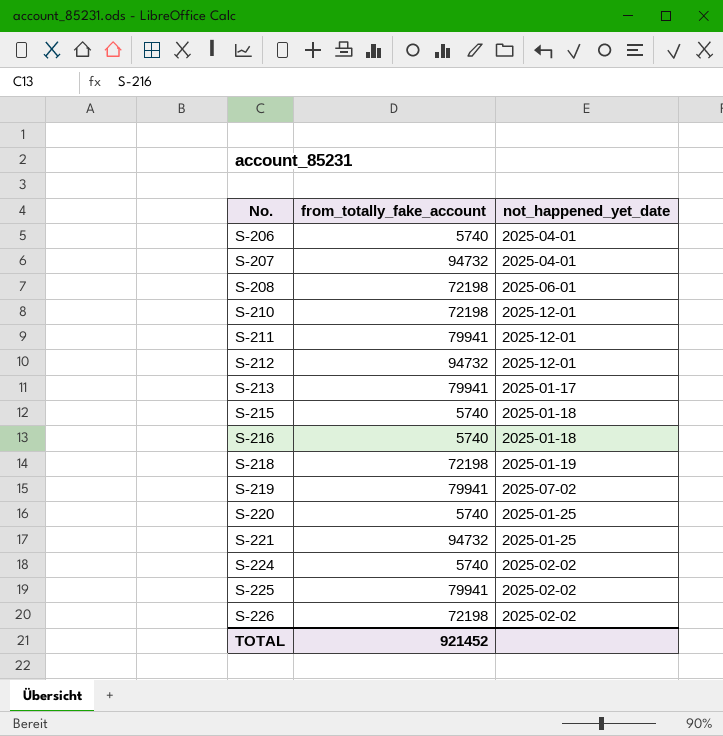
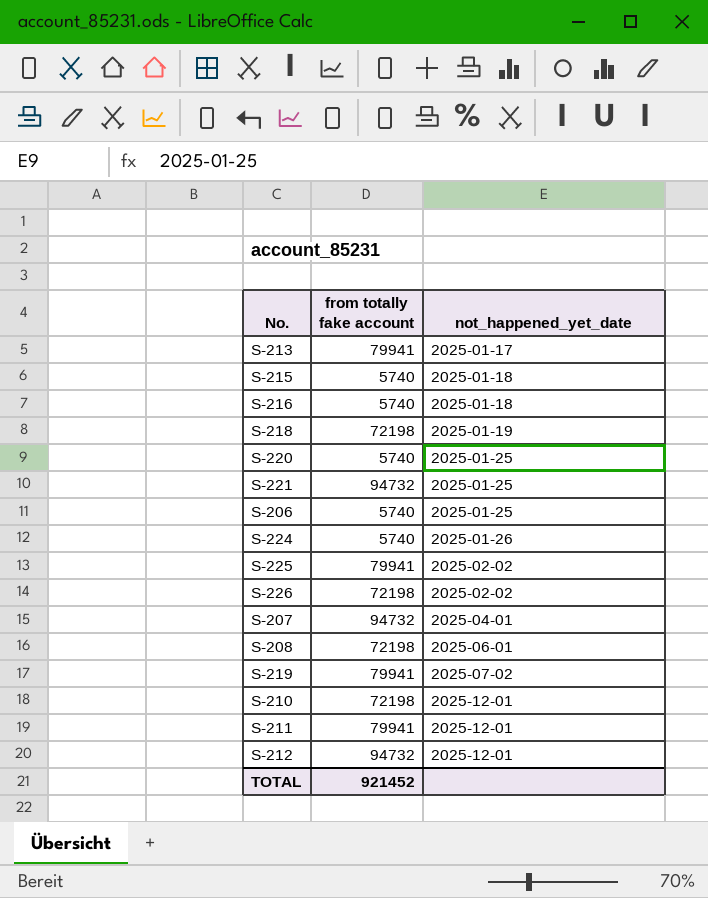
row order: No. ascending -> not_happened_yet_date ascending
column name: from_totally_fake_account -> from totally fake account
S-206 | not_happened_yet_date: 2025-04-01 -> 2025-01-25
S-224 | not_happened_yet_date: 2025-02-02 -> 2025-01-26

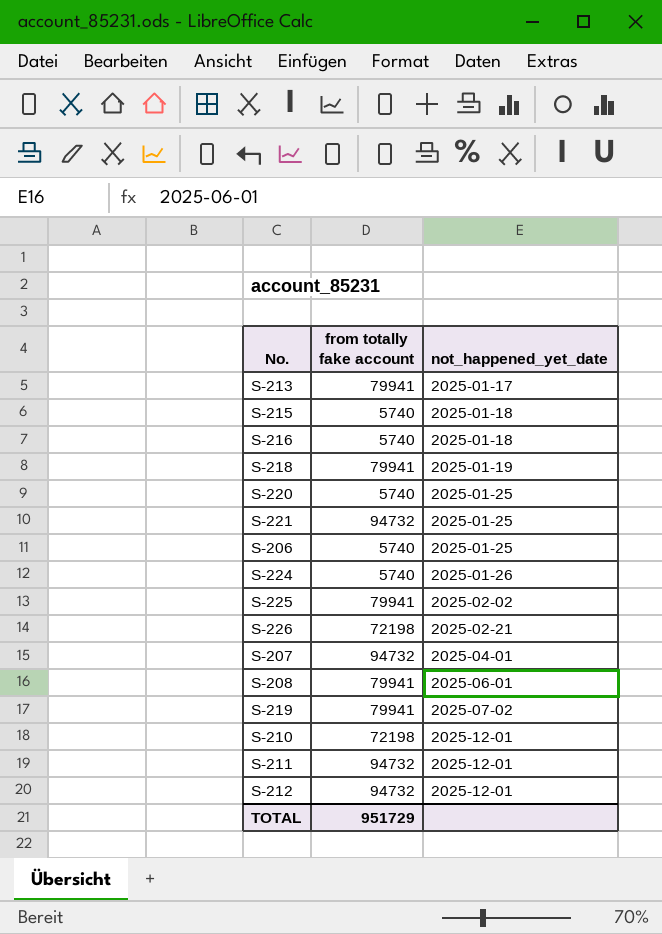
S-218 | from totally fake account: 72198 -> 79941
S-226 | not_happened_yet_date: 2025-02-02 -> 2025-02-21
S-208 | from totally fake account: 72198 -> 79941
S-211 | from totally fake account: 79941 -> 94732
TOTAL | from totally fake account: 921452 -> 951729

